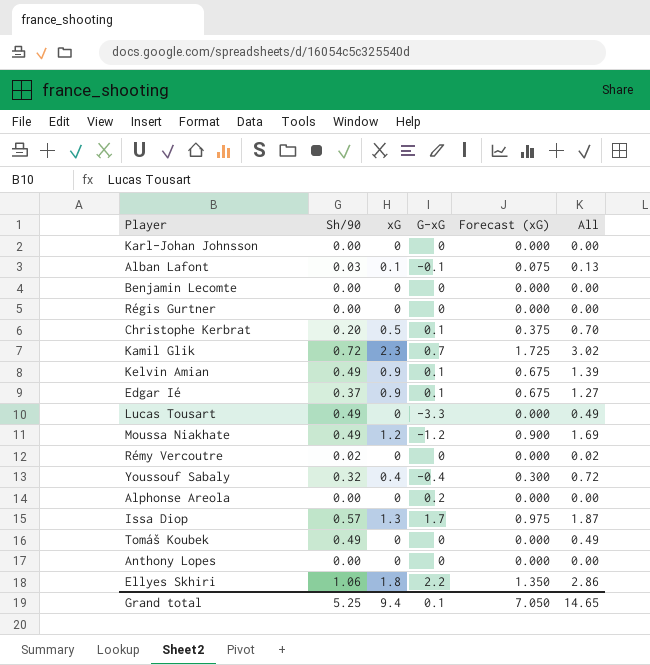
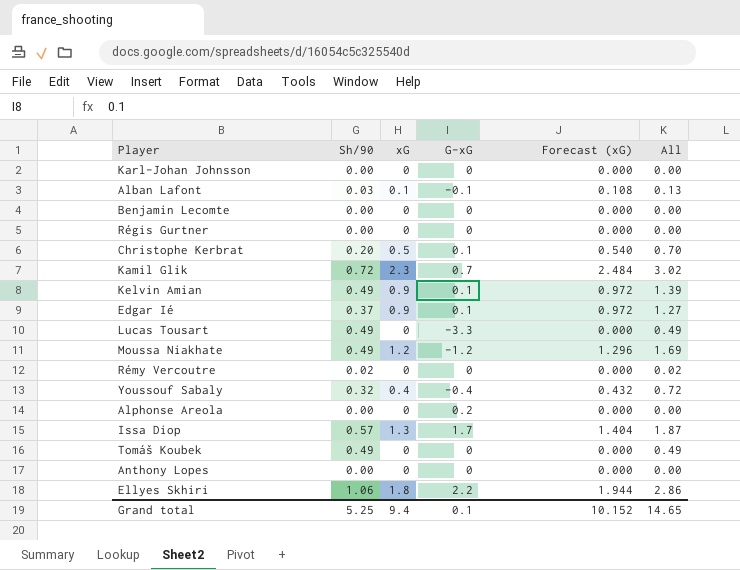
column Forecast (xG) | formula: [xG] * 0.75 -> [xG] * 1.08
Grand total | Forecast (xG): 7.050 -> 10.152

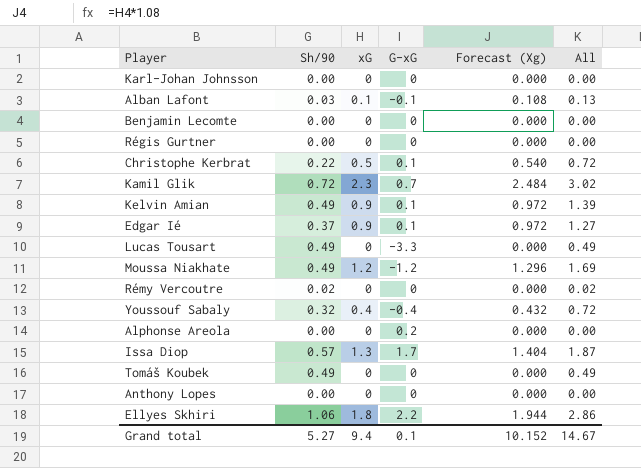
column name: Forecast (xG) -> Forecast (Xg)
Christophe Kerbrat | Sh/90: 0.20 -> 0.22
Christophe Kerbrat | All: 0.70 -> 0.72
Grand total | Sh/90: 5.25 -> 5.27
Grand total | All: 14.65 -> 14.67

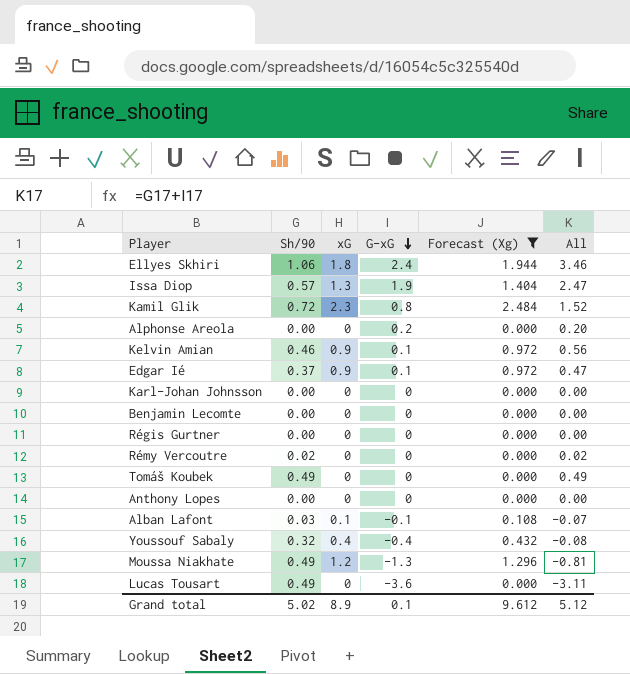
filter: none -> Forecast (Xg) != 0.540
row order: none -> G-xG descending
column All | formula: [Sh/90] + [xG] -> [Sh/90] + [G-xG]
Ellyes Skhiri | G-xG: 2.2 -> 2.4
Issa Diop | G-xG: 1.7 -> 1.9
Kamil Glik | G-xG: 0.7 -> 0.8
Kelvin Amian | Sh/90: 0.49 -> 0.46
Moussa Niakhate | G-xG: -1.2 -> -1.3
Lucas Tousart | G-xG: -3.3 -> -3.6
Grand total | Sh/90: 5.27 -> 5.02
Grand total | xG: 9.4 -> 8.9
Grand total | Forecast (Xg): 10.152 -> 9.612
Grand total | All: 14.67 -> 5.12

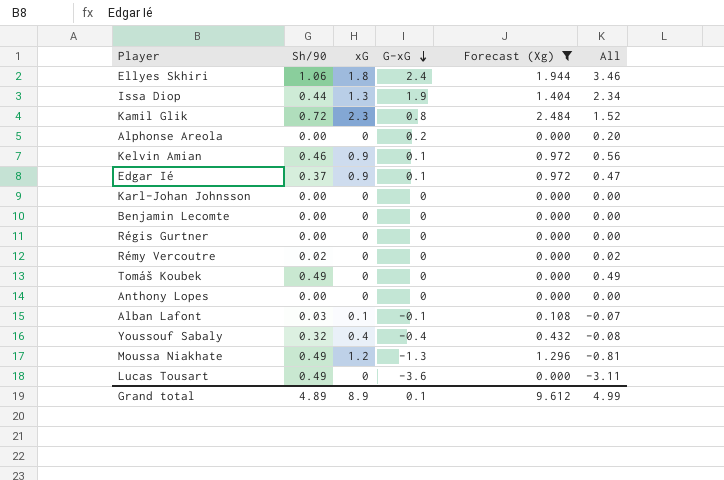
Issa Diop | Sh/90: 0.57 -> 0.44
Issa Diop | All: 2.47 -> 2.34
Grand total | Sh/90: 5.02 -> 4.89
Grand total | All: 5.12 -> 4.99

